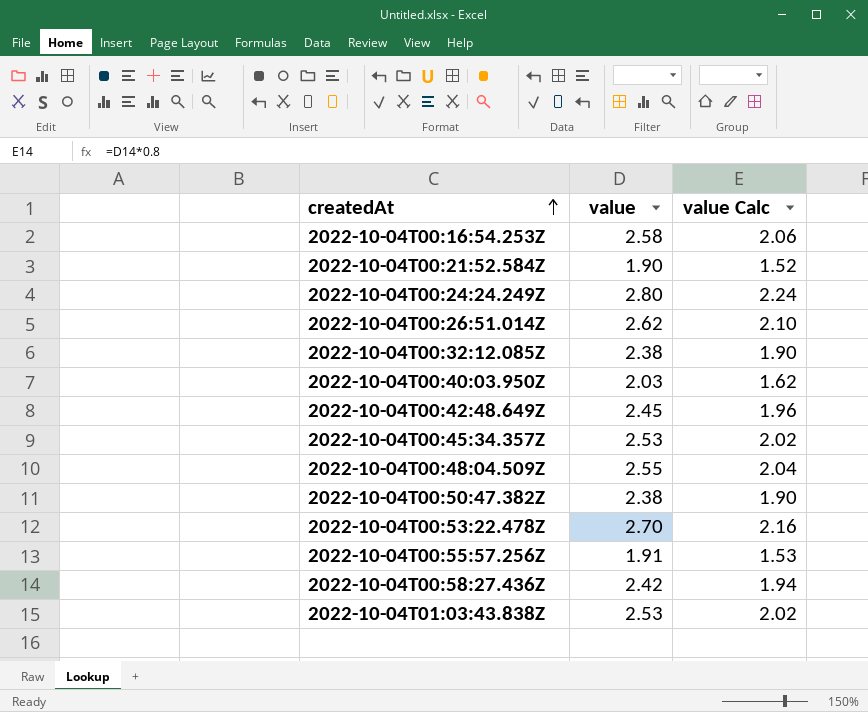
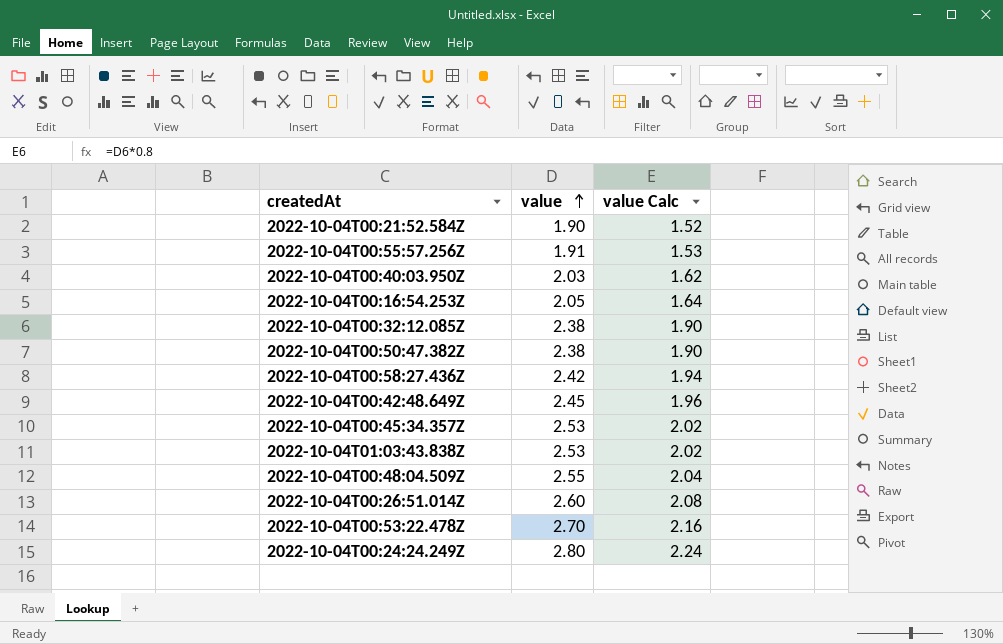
row order: createdAt ascending -> value ascending
2022-10-04T00:16:54.253Z | value: 2.58 -> 2.05
2022-10-04T00:16:54.253Z | value Calc: 2.06 -> 1.64
2022-10-04T00:26:51.014Z | value: 2.62 -> 2.60
2022-10-04T00:26:51.014Z | value Calc: 2.10 -> 2.08

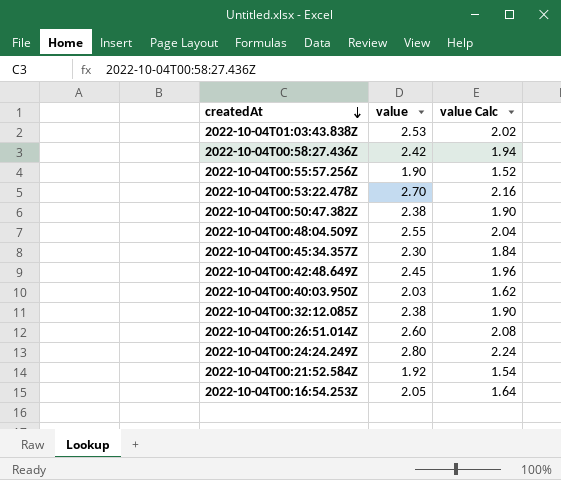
row order: value ascending -> createdAt descending
2022-10-04T00:55:57.256Z | value: 1.91 -> 1.90
2022-10-04T00:55:57.256Z | value Calc: 1.53 -> 1.52
2022-10-04T00:45:34.357Z | value: 2.53 -> 2.30
2022-10-04T00:45:34.357Z | value Calc: 2.02 -> 1.84
2022-10-04T00:21:52.584Z | value: 1.90 -> 1.92
2022-10-04T00:21:52.584Z | value Calc: 1.52 -> 1.54

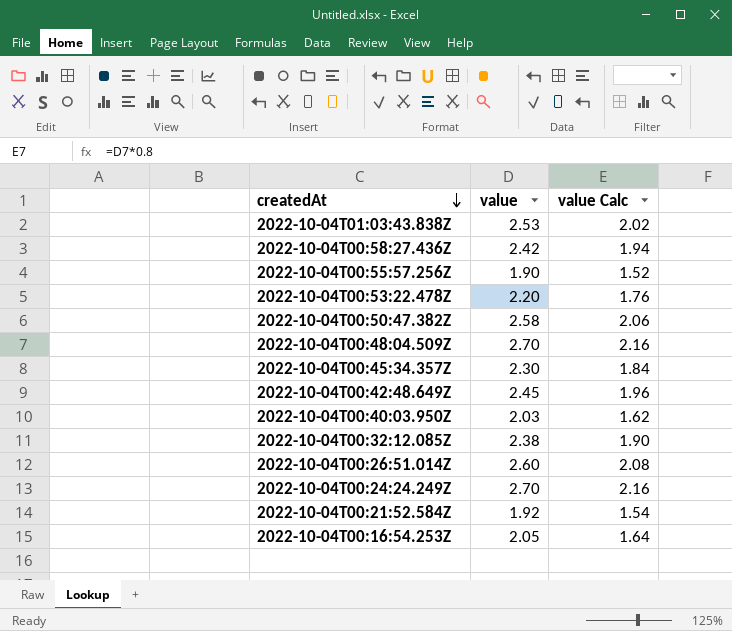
2022-10-04T00:53:22.478Z | value: 2.70 -> 2.20
2022-10-04T00:53:22.478Z | value Calc: 2.16 -> 1.76
2022-10-04T00:50:47.382Z | value: 2.38 -> 2.58
2022-10-04T00:50:47.382Z | value Calc: 1.90 -> 2.06
2022-10-04T00:48:04.509Z | value: 2.55 -> 2.70
2022-10-04T00:48:04.509Z | value Calc: 2.04 -> 2.16
2022-10-04T00:24:24.249Z | value: 2.80 -> 2.70
2022-10-04T00:24:24.249Z | value Calc: 2.24 -> 2.16

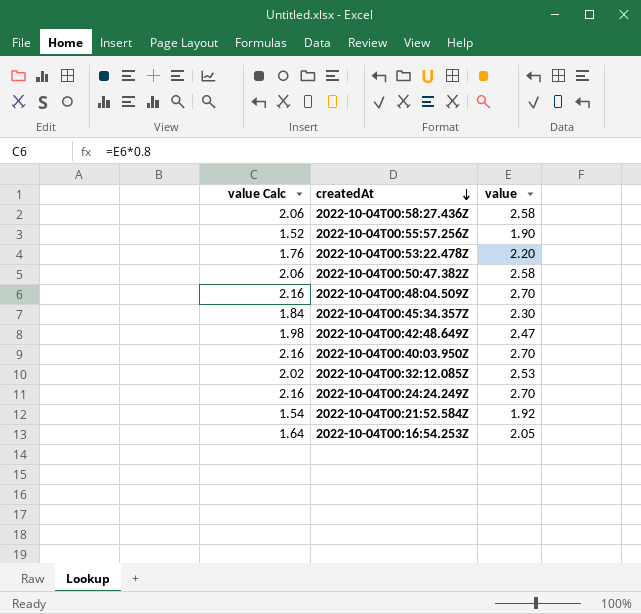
column value Calc | position: 3 -> 1
row 2022-10-04T01:03:43.838Z: 2.53 | 2.02 -> none
row 2022-10-04T00:26:51.014Z: 2.60 | 2.08 -> none
2022-10-04T00:58:27.436Z | value Calc: 1.94 -> 2.06
2022-10-04T00:58:27.436Z | value: 2.42 -> 2.58
2022-10-04T00:42:48.649Z | value Calc: 1.96 -> 1.98
2022-10-04T00:42:48.649Z | value: 2.45 -> 2.47
2022-10-04T00:40:03.950Z | value Calc: 1.62 -> 2.16
2022-10-04T00:40:03.950Z | value: 2.03 -> 2.70
2022-10-04T00:32:12.085Z | value Calc: 1.90 -> 2.02
2022-10-04T00:32:12.085Z | value: 2.38 -> 2.53

